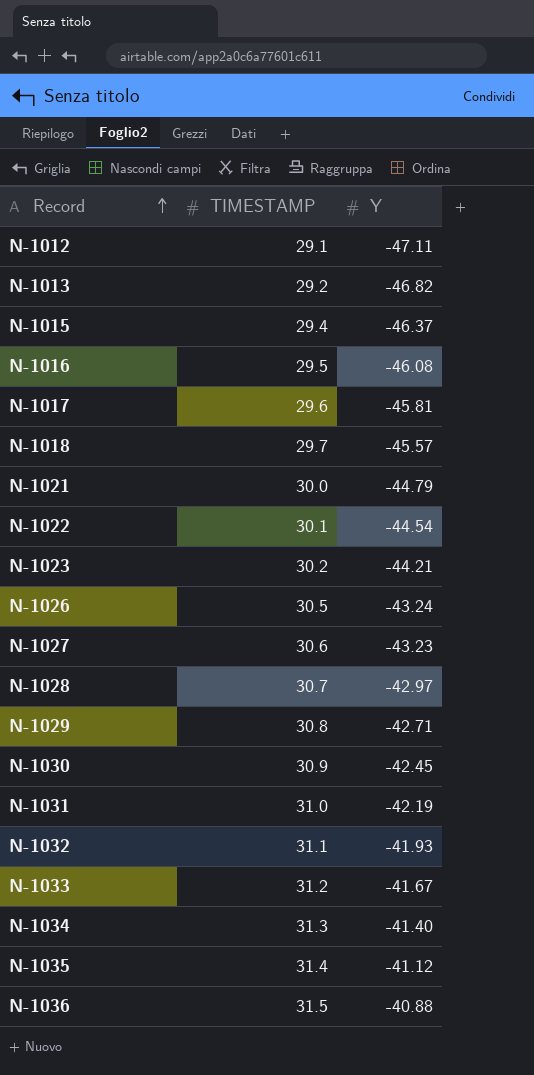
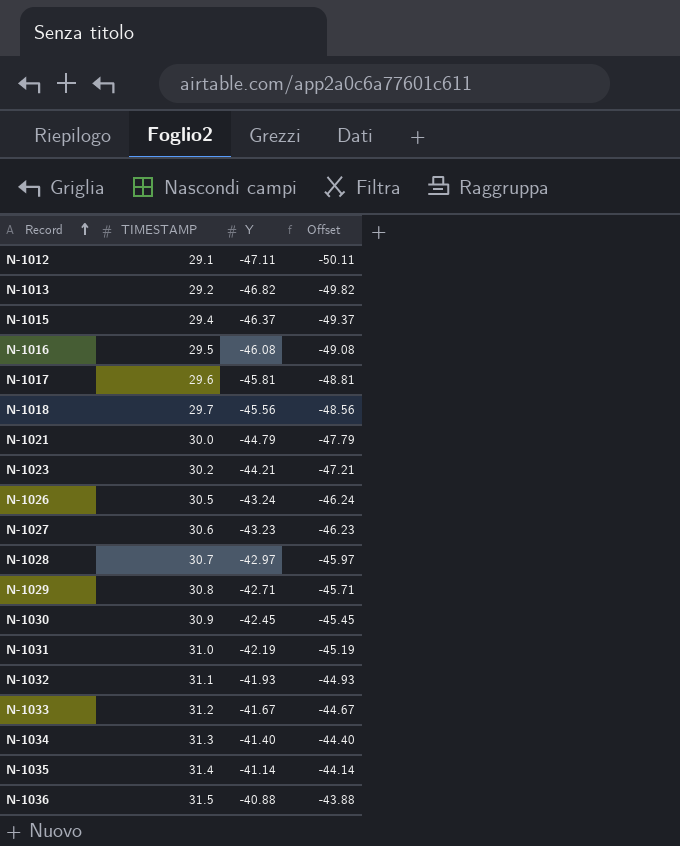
column Offset | formula: none -> [Y] - 3
row N-1022: 30.1 | -44.54 -> none
N-1018 | Y: -45.57 -> -45.56
N-1035 | Y: -41.12 -> -41.14

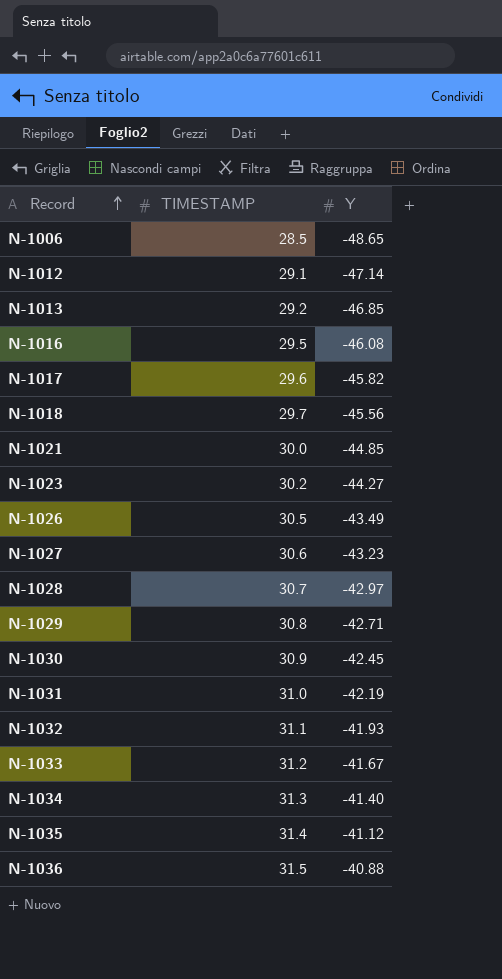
column Offset | formula: [Y] - 3 -> none
row N-1015: 29.4 | -46.37 | -49.37 -> none
row N-1006: none -> 28.5 | -48.65
N-1012 | Y: -47.11 -> -47.14
N-1013 | Y: -46.82 -> -46.85
N-1017 | Y: -45.81 -> -45.82
N-1021 | Y: -44.79 -> -44.85
N-1023 | Y: -44.21 -> -44.27
N-1026 | Y: -43.24 -> -43.49
N-1035 | Y: -41.14 -> -41.12

